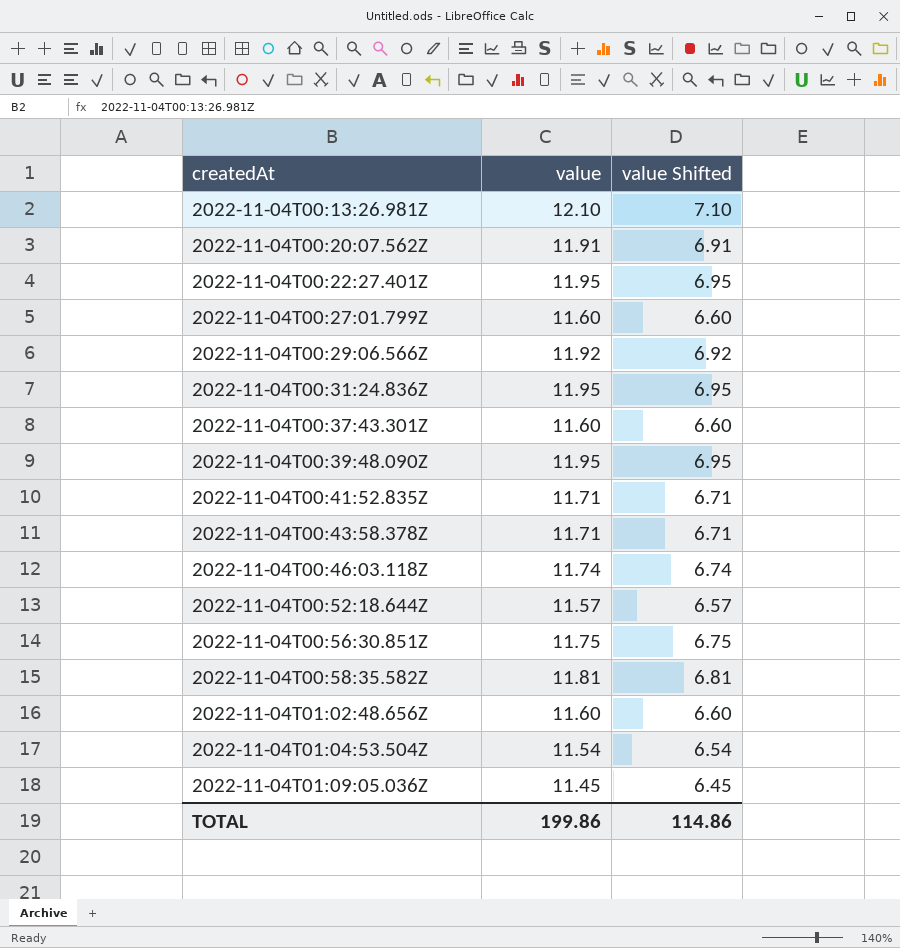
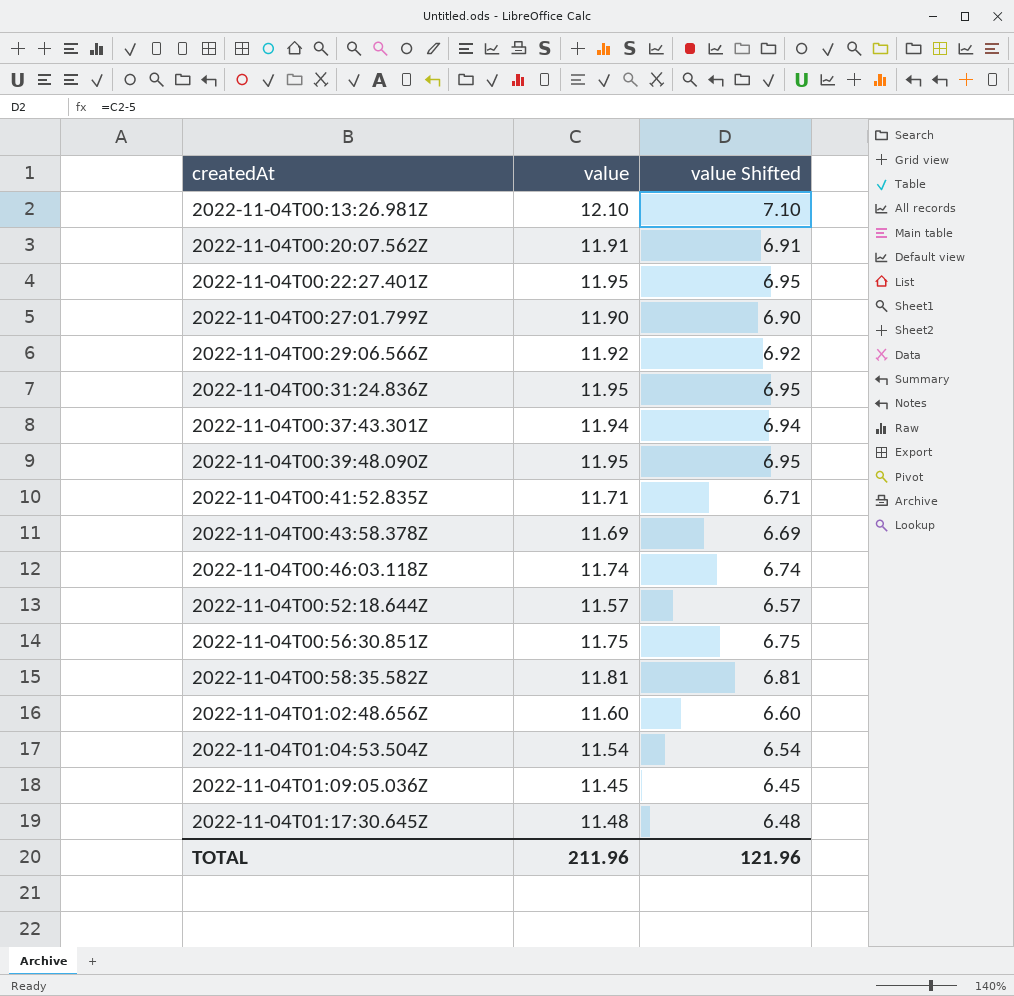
2022-11-04T00:27:01.799Z | value: 11.60 -> 11.90
2022-11-04T00:27:01.799Z | value Shifted: 6.60 -> 6.90
2022-11-04T00:37:43.301Z | value: 11.60 -> 11.94
2022-11-04T00:37:43.301Z | value Shifted: 6.60 -> 6.94
2022-11-04T00:43:58.378Z | value: 11.71 -> 11.69
2022-11-04T00:43:58.378Z | value Shifted: 6.71 -> 6.69
row 2022-11-04T01:17:30.645Z: none -> 11.48 | 6.48
TOTAL | value: 199.86 -> 211.96
TOTAL | value Shifted: 114.86 -> 121.96

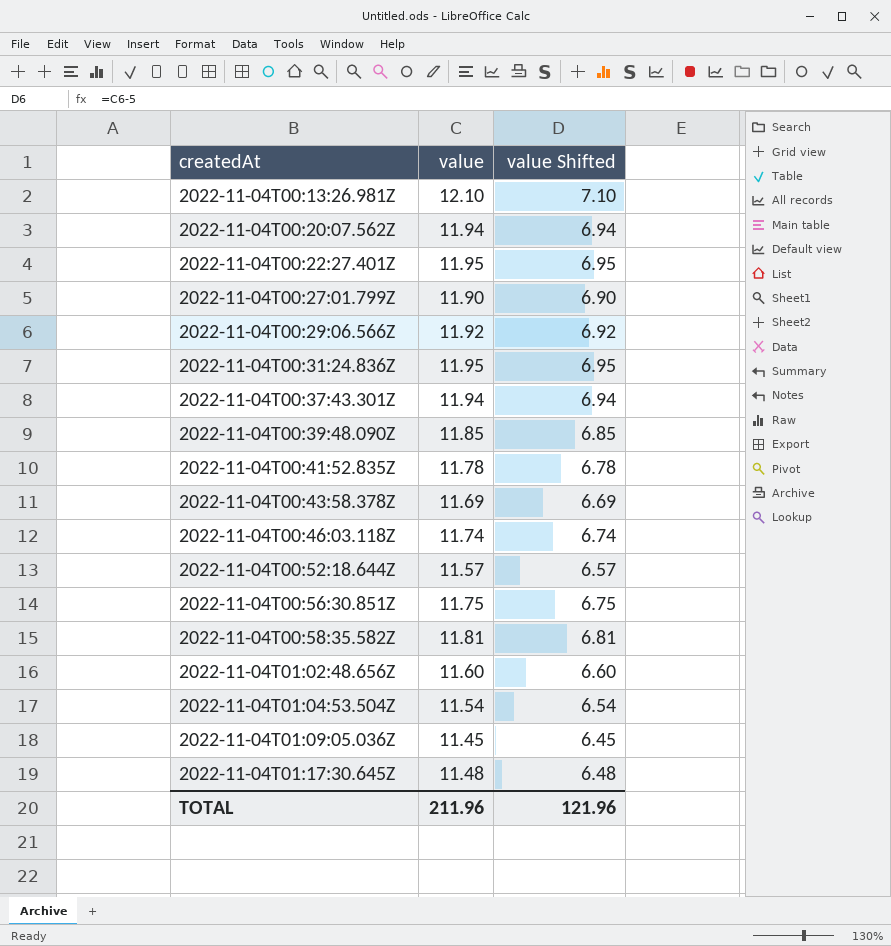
2022-11-04T00:20:07.562Z | value: 11.91 -> 11.94
2022-11-04T00:20:07.562Z | value Shifted: 6.91 -> 6.94
2022-11-04T00:39:48.090Z | value: 11.95 -> 11.85
2022-11-04T00:39:48.090Z | value Shifted: 6.95 -> 6.85
2022-11-04T00:41:52.835Z | value: 11.71 -> 11.78
2022-11-04T00:41:52.835Z | value Shifted: 6.71 -> 6.78

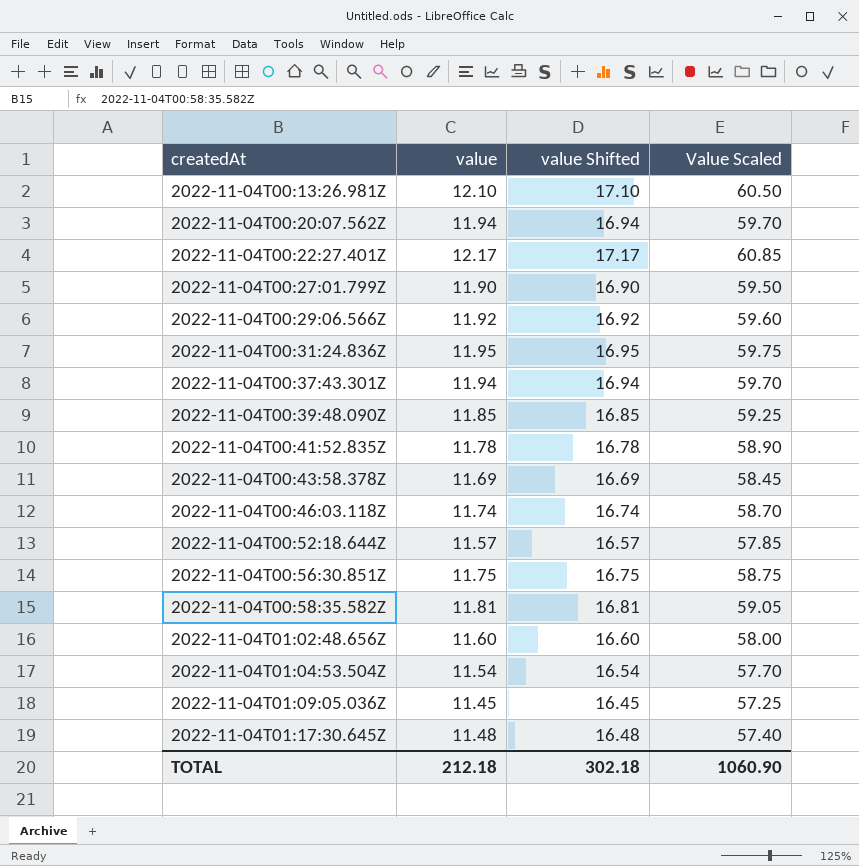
column value Shifted | formula: [value] - 5 -> [value] + 5
column Value Scaled | formula: none -> [value] * 5
2022-11-04T00:22:27.401Z | value: 11.95 -> 12.17
TOTAL | value: 211.96 -> 212.18
TOTAL | value Shifted: 121.96 -> 302.18

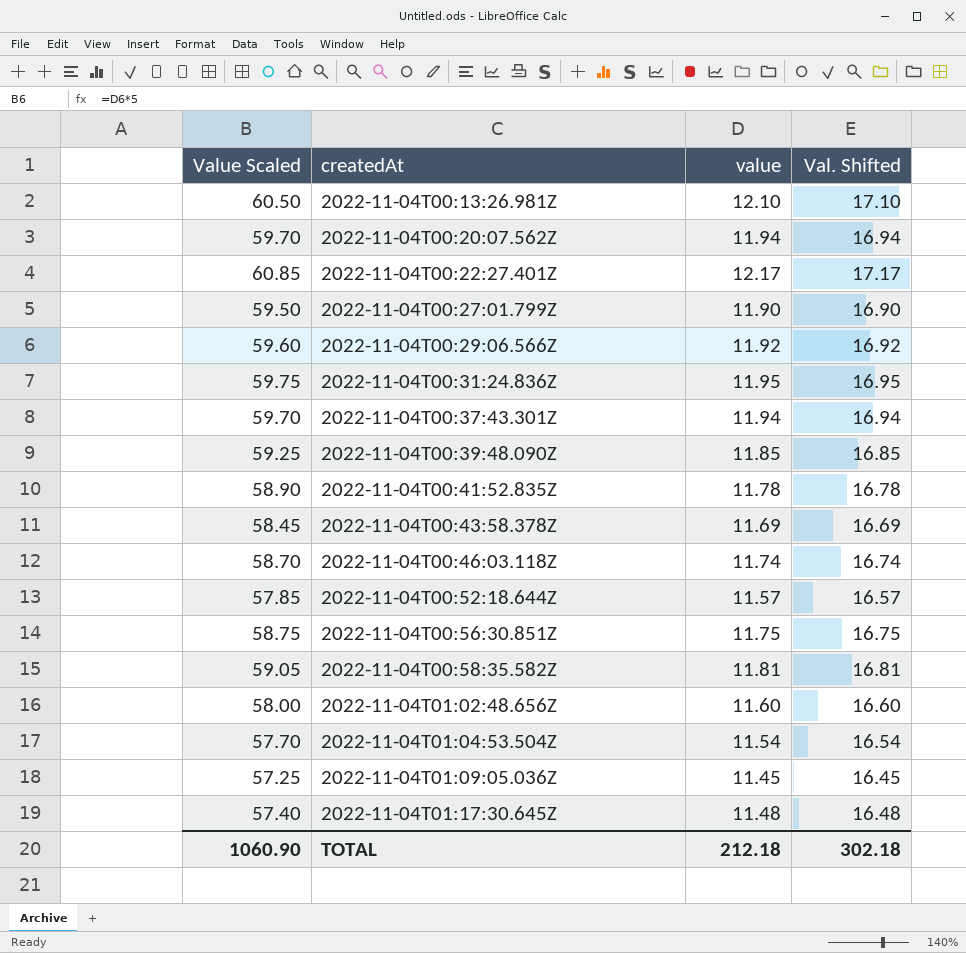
column Value Scaled | position: 4 -> 1
column name: value Shifted -> Val. Shifted

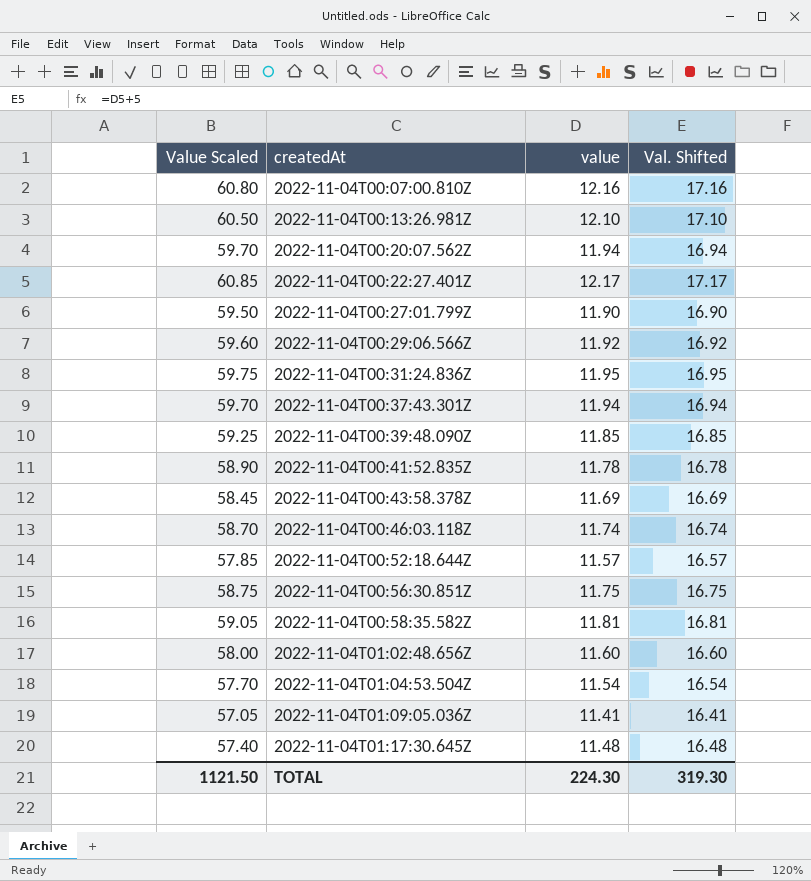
row 2022-11-04T00:07:00.810Z: none -> 60.80 | 12.16 | 17.16
2022-11-04T01:09:05.036Z | Value Scaled: 57.25 -> 57.05
2022-11-04T01:09:05.036Z | value: 11.45 -> 11.41
2022-11-04T01:09:05.036Z | Val. Shifted: 16.45 -> 16.41
TOTAL | Value Scaled: 1060.90 -> 1121.50
TOTAL | value: 212.18 -> 224.30
TOTAL | Val. Shifted: 302.18 -> 319.30

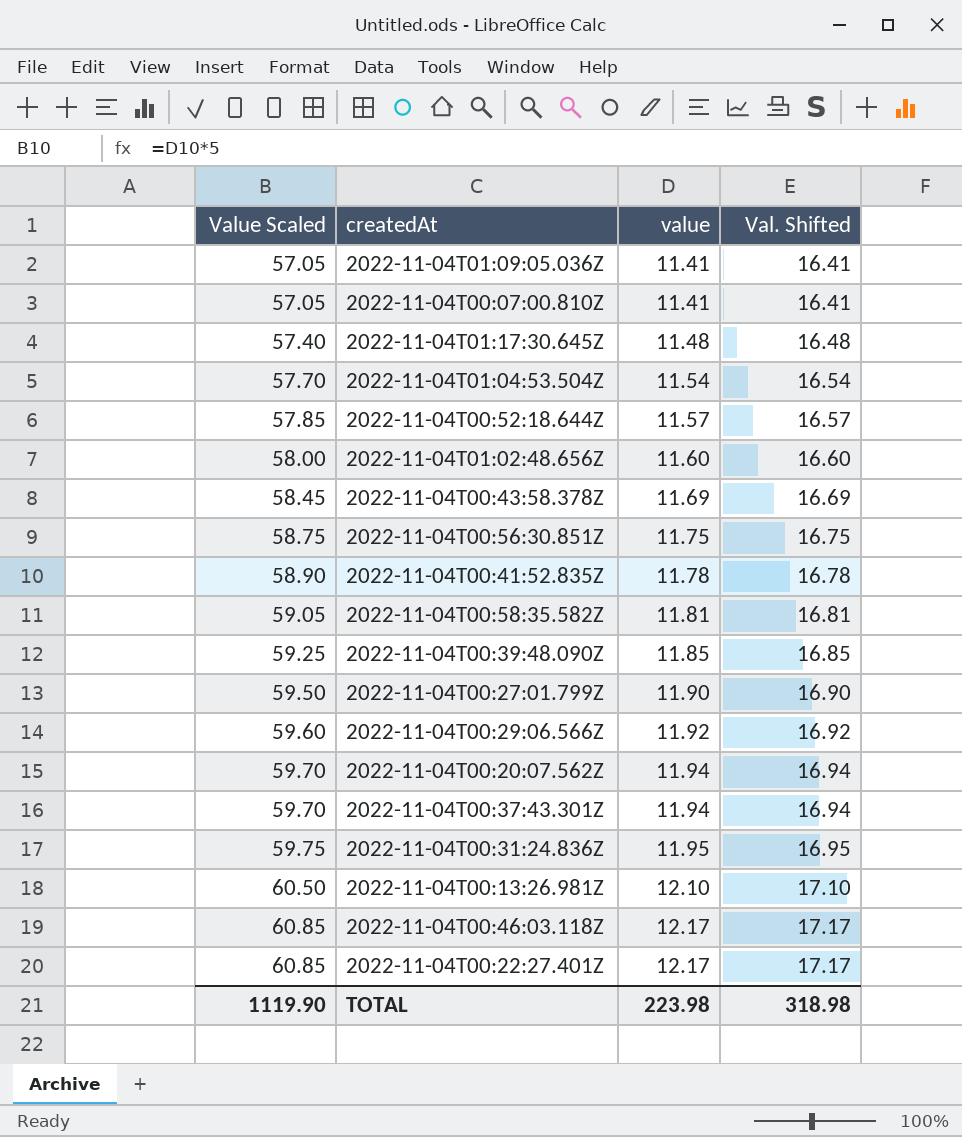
row order: createdAt ascending -> Value Scaled ascending
2022-11-04T00:07:00.810Z | Value Scaled: 60.80 -> 57.05
2022-11-04T00:07:00.810Z | value: 12.16 -> 11.41
2022-11-04T00:07:00.810Z | Val. Shifted: 17.16 -> 16.41
2022-11-04T00:46:03.118Z | Value Scaled: 58.70 -> 60.85
2022-11-04T00:46:03.118Z | value: 11.74 -> 12.17
2022-11-04T00:46:03.118Z | Val. Shifted: 16.74 -> 17.17
TOTAL | Value Scaled: 1121.50 -> 1119.90
TOTAL | value: 224.30 -> 223.98
TOTAL | Val. Shifted: 319.30 -> 318.98

